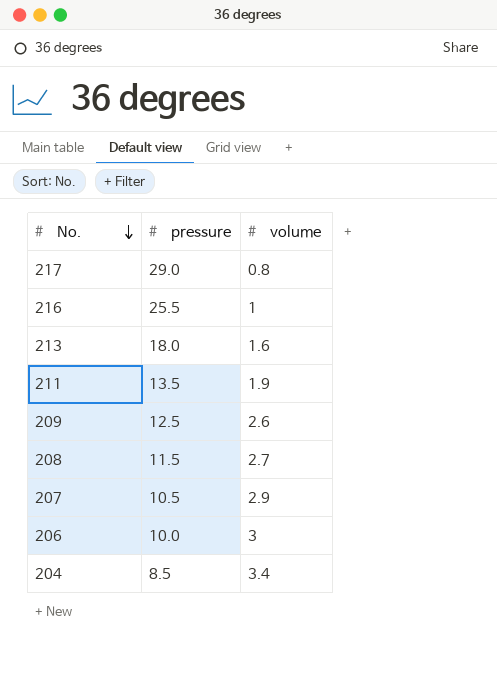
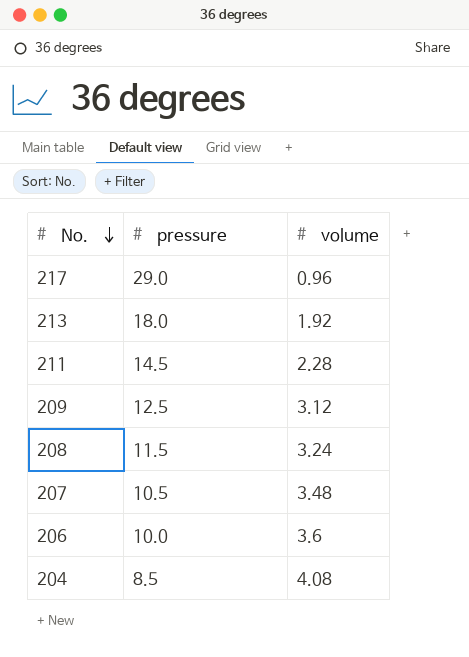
row 216: 25.5 | 1 -> none
217 | volume: 0.8 -> 0.96
213 | volume: 1.6 -> 1.92
211 | pressure: 13.5 -> 14.5
211 | volume: 1.9 -> 2.28
209 | volume: 2.6 -> 3.12
208 | volume: 2.7 -> 3.24
207 | volume: 2.9 -> 3.48
206 | volume: 3 -> 3.6
204 | volume: 3.4 -> 4.08

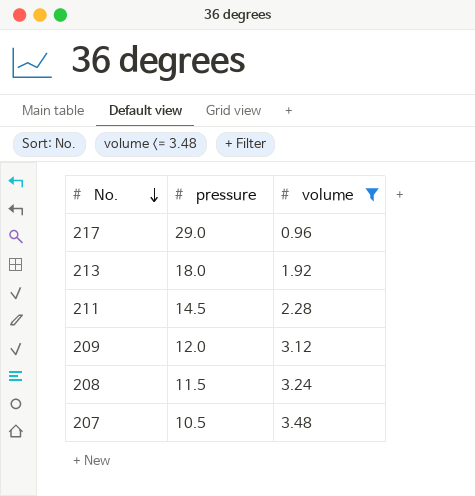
filter: none -> volume <= 3.48
209 | pressure: 12.5 -> 12.0

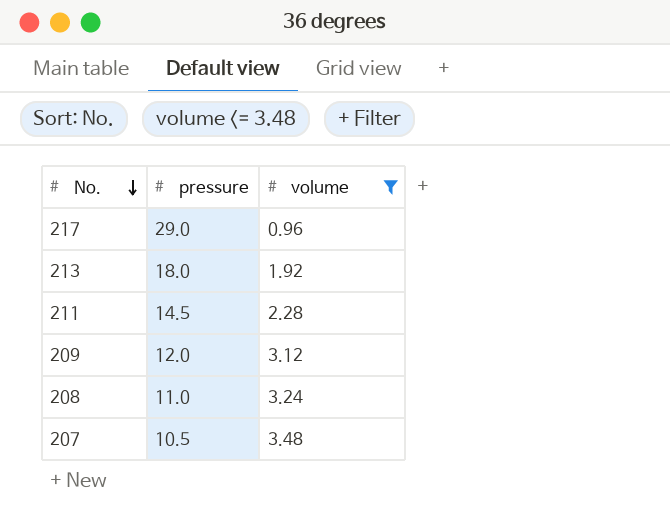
208 | pressure: 11.5 -> 11.0

